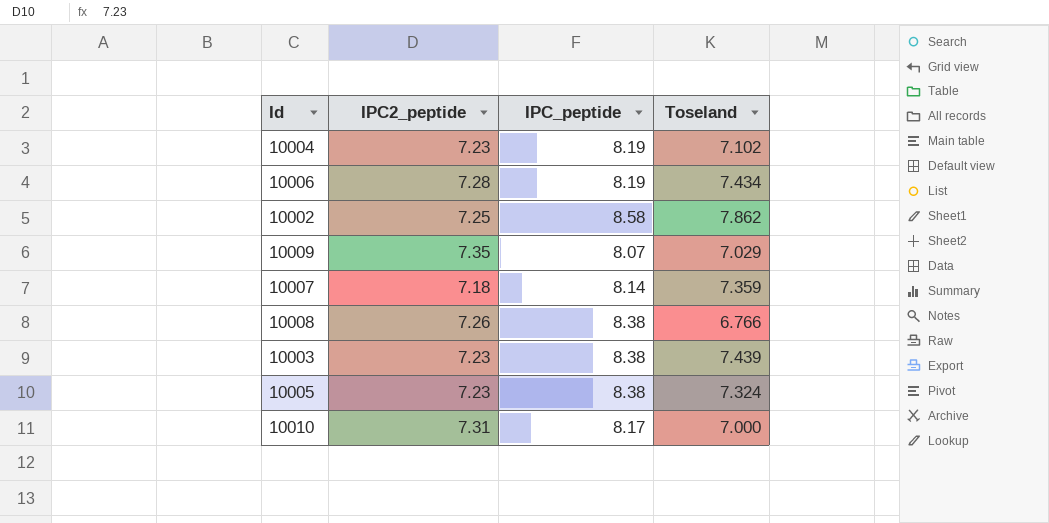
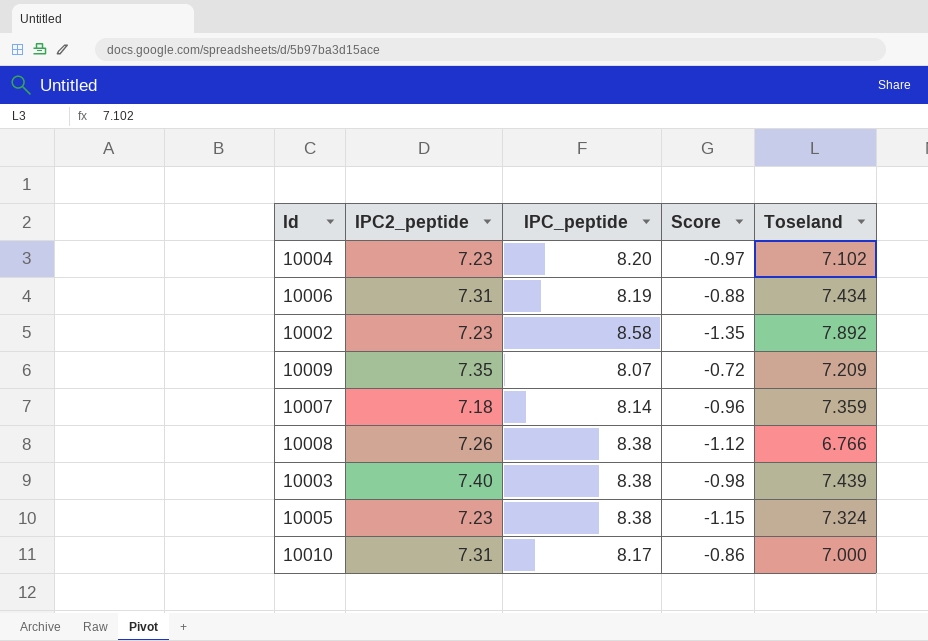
column Score | formula: none -> [IPC2_peptide] - [IPC_peptide]
10004 | IPC_peptide: 8.19 -> 8.20
10006 | IPC2_peptide: 7.28 -> 7.31
10002 | IPC2_peptide: 7.25 -> 7.23
10002 | Toseland: 7.862 -> 7.892
10009 | Toseland: 7.029 -> 7.209
10003 | IPC2_peptide: 7.23 -> 7.40

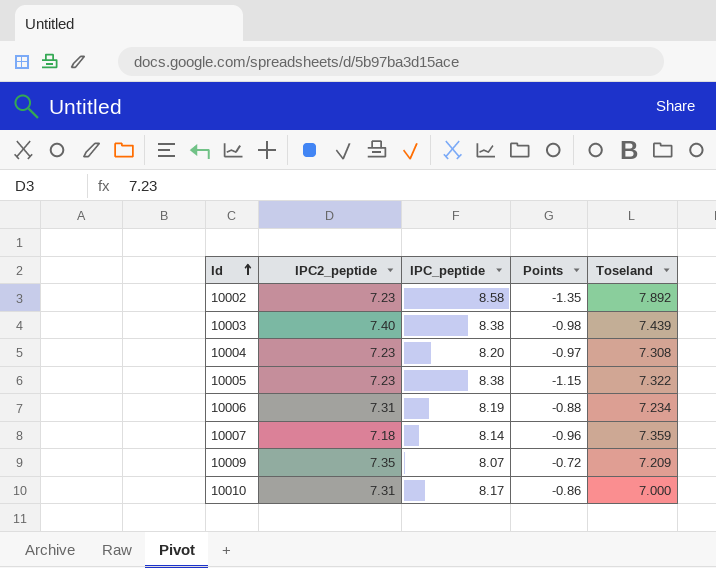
row order: none -> Id ascending
column name: Score -> Points
row 10008: 7.26 | 8.38 | -1.12 | 6.766 -> none
10004 | Toseland: 7.102 -> 7.308
10005 | Toseland: 7.324 -> 7.322
10006 | Toseland: 7.434 -> 7.234

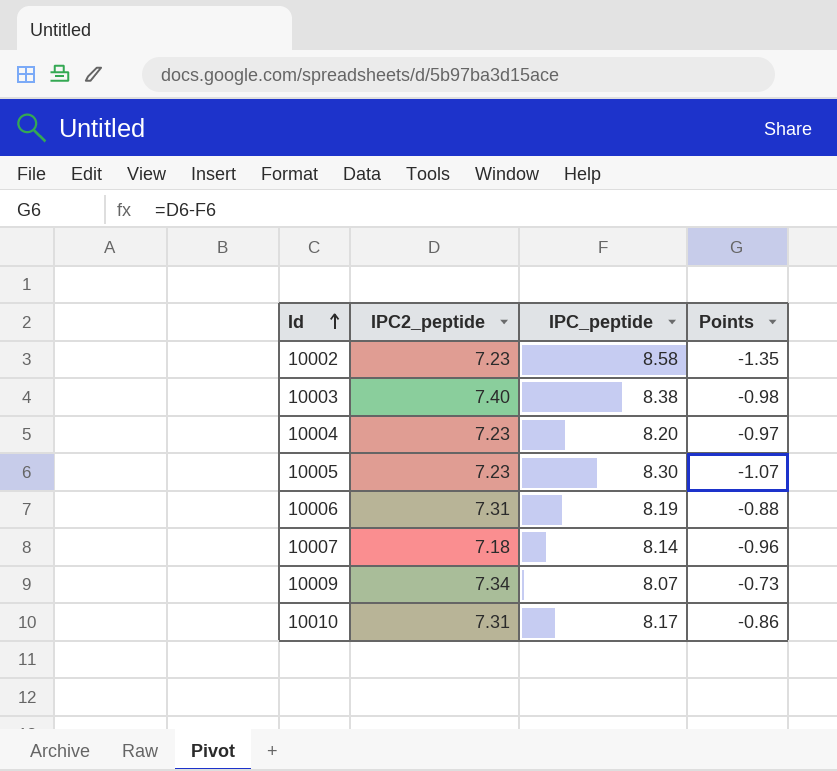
column Toseland | position: 5 -> none
10005 | IPC_peptide: 8.38 -> 8.30
10005 | Points: -1.15 -> -1.07
10009 | IPC2_peptide: 7.35 -> 7.34
10009 | Points: -0.72 -> -0.73

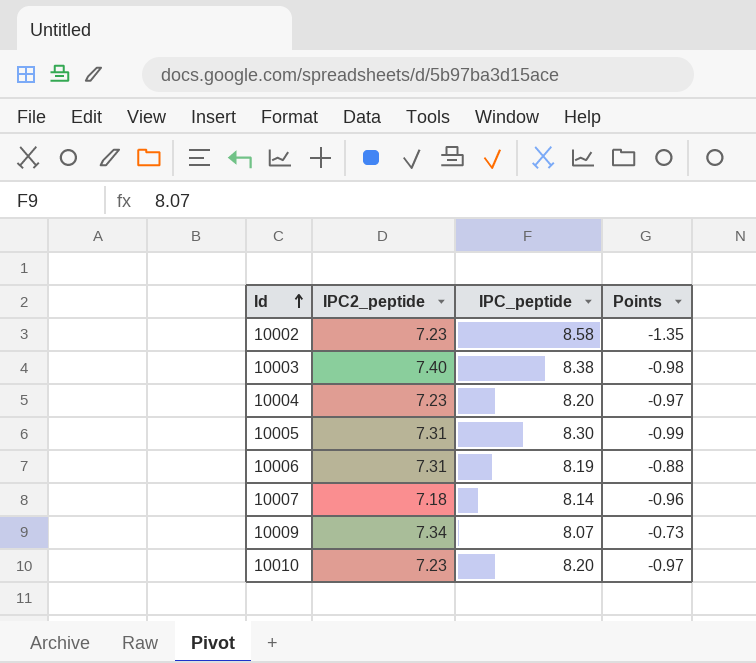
10005 | IPC2_peptide: 7.23 -> 7.31
10005 | Points: -1.07 -> -0.99
10010 | IPC2_peptide: 7.31 -> 7.23
10010 | IPC_peptide: 8.17 -> 8.20
10010 | Points: -0.86 -> -0.97

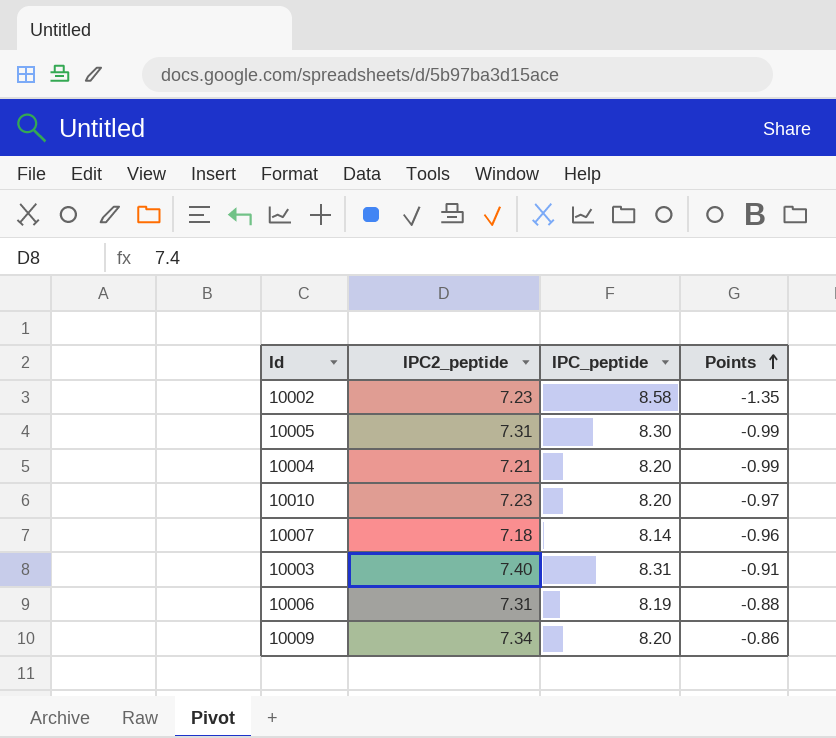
row order: Id ascending -> Points ascending
10004 | IPC2_peptide: 7.23 -> 7.21
10004 | Points: -0.97 -> -0.99
10003 | IPC_peptide: 8.38 -> 8.31
10003 | Points: -0.98 -> -0.91
10009 | IPC_peptide: 8.07 -> 8.20
10009 | Points: -0.73 -> -0.86

